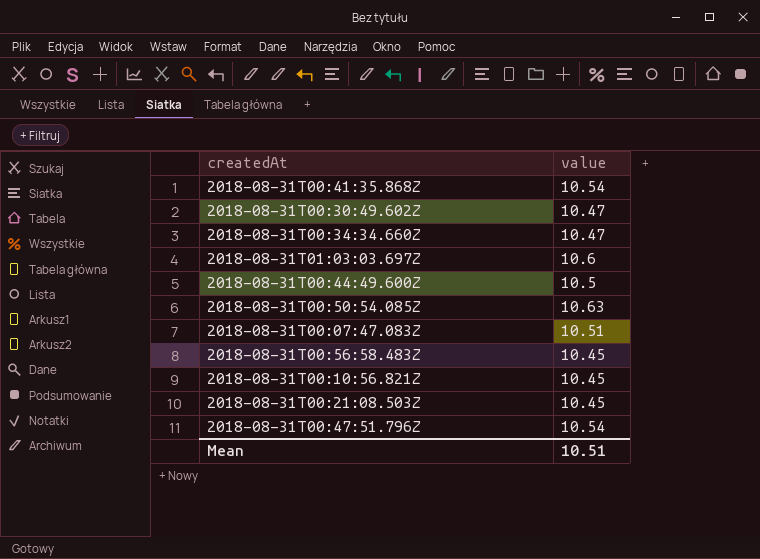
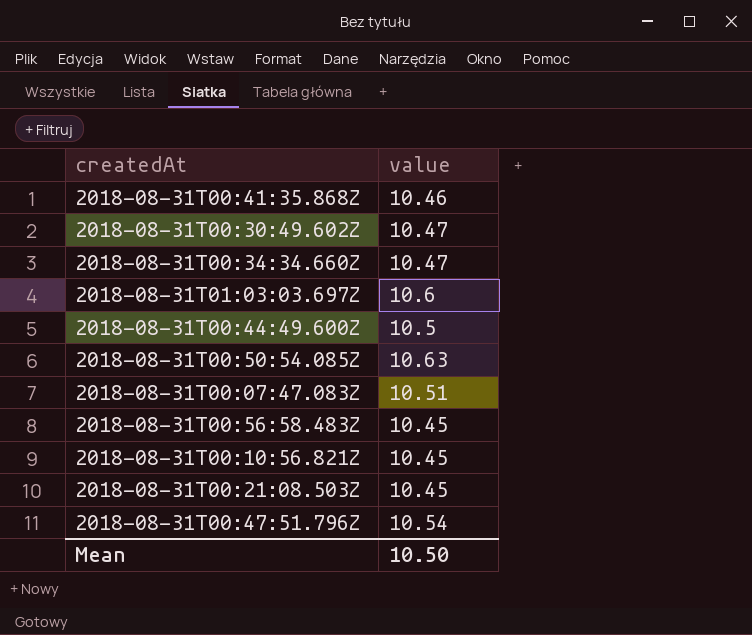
2018-08-31T00:41:35.868Z | value: 10.54 -> 10.46
Mean | value: 10.51 -> 10.50

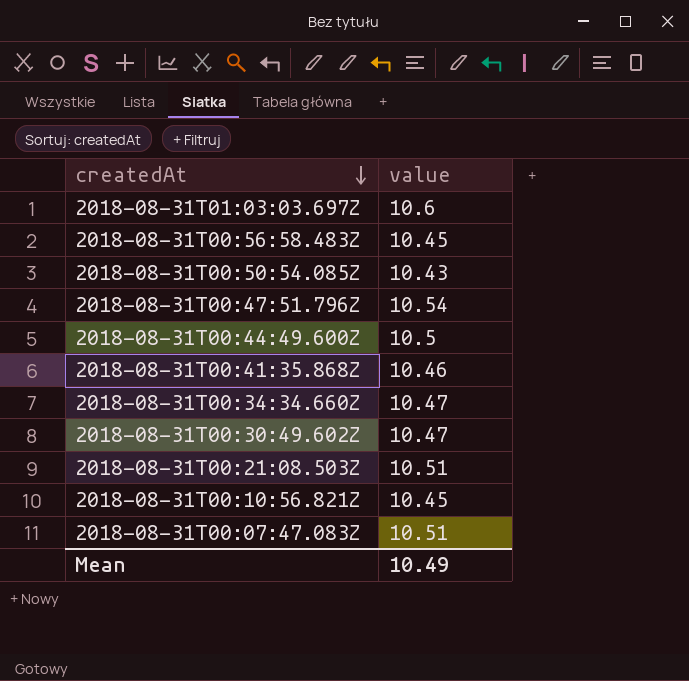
row order: none -> createdAt descending
2018-08-31T00:50:54.085Z | value: 10.63 -> 10.43
2018-08-31T00:21:08.503Z | value: 10.45 -> 10.51
Mean | value: 10.50 -> 10.49

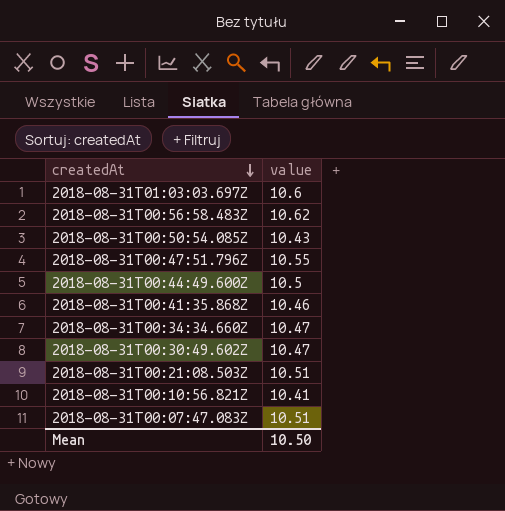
2018-08-31T00:56:58.483Z | value: 10.45 -> 10.62
2018-08-31T00:47:51.796Z | value: 10.54 -> 10.55
2018-08-31T00:10:56.821Z | value: 10.45 -> 10.41
Mean | value: 10.49 -> 10.50

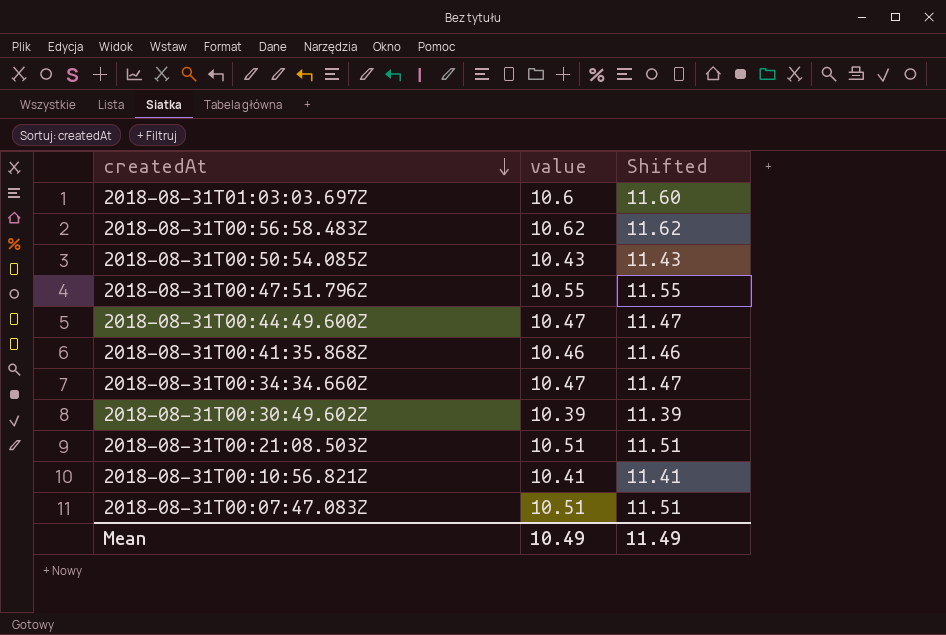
column Shifted | formula: none -> [value] + 1
2018-08-31T00:44:49.600Z | value: 10.5 -> 10.47
2018-08-31T00:30:49.602Z | value: 10.47 -> 10.39
Mean | value: 10.50 -> 10.49

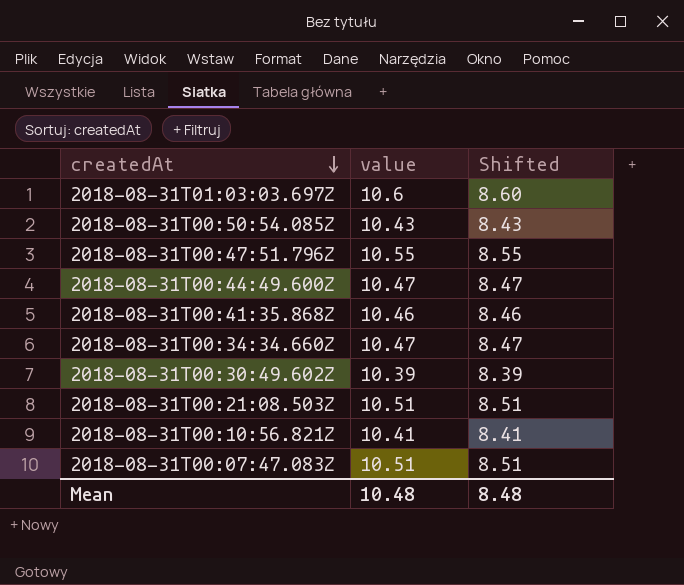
column Shifted | formula: [value] + 1 -> [value] - 2
row 2018-08-31T00:56:58.483Z: 10.62 | 11.62 -> none
Mean | value: 10.49 -> 10.48
Mean | Shifted: 11.49 -> 8.48

